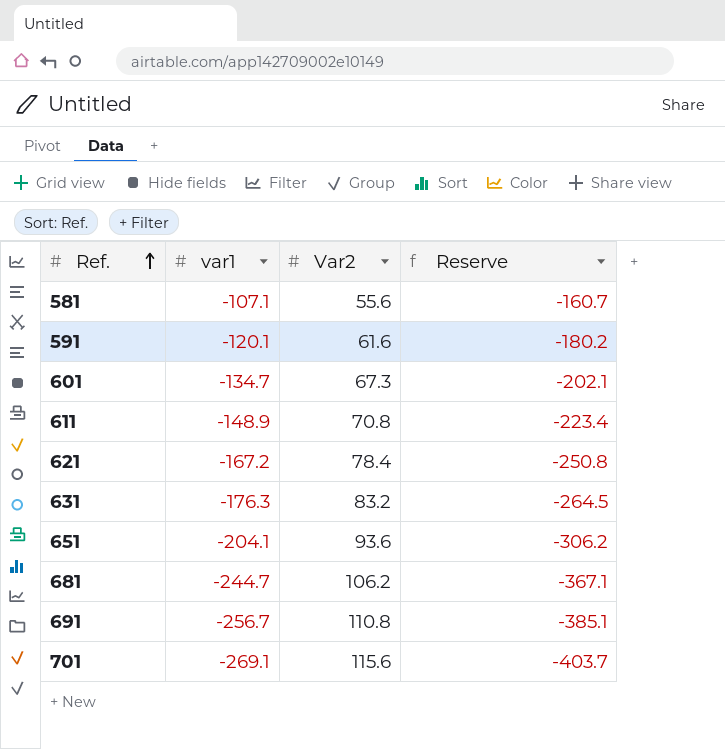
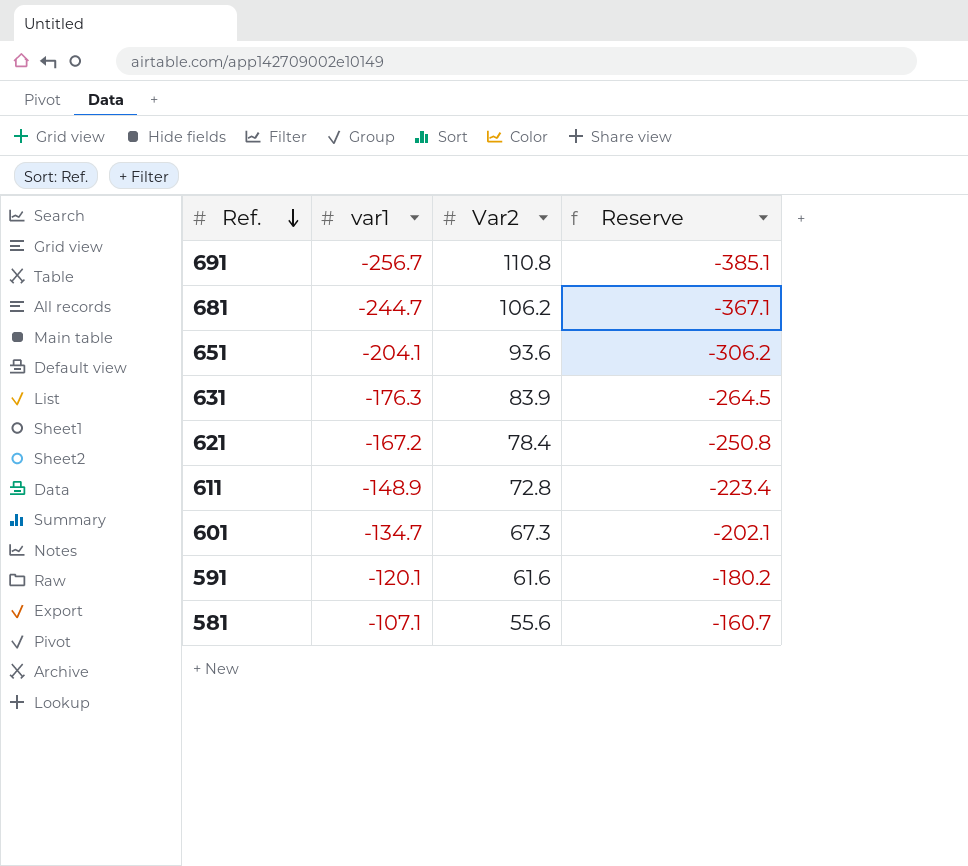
row order: Ref. ascending -> Ref. descending
row 701: -269.1 | 115.6 | -403.7 -> none
631 | Var2: 83.2 -> 83.9
611 | Var2: 70.8 -> 72.8

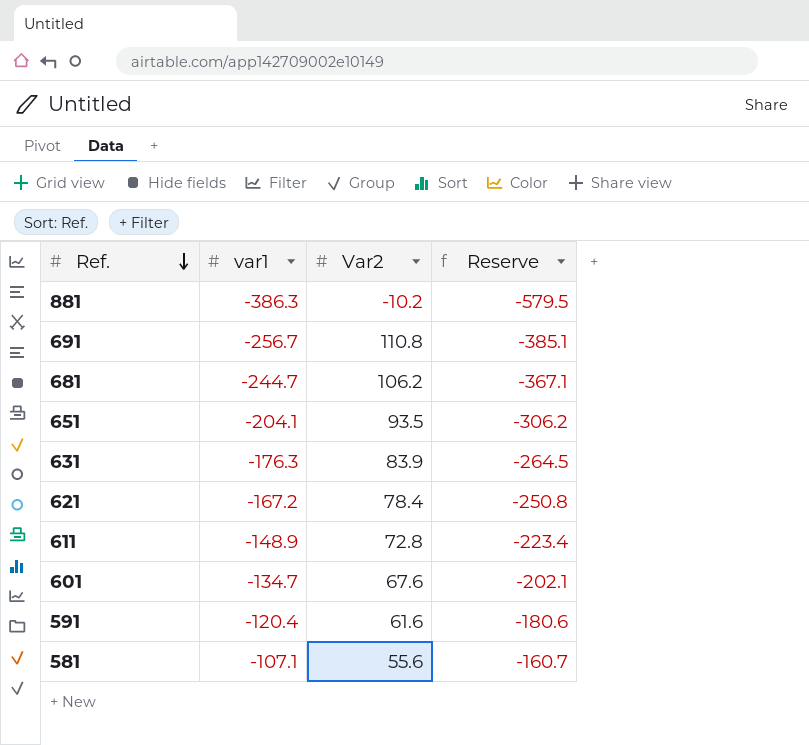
row 881: none -> -386.3 | -10.2 | -579.5
651 | Var2: 93.6 -> 93.5
601 | Var2: 67.3 -> 67.6
591 | var1: -120.1 -> -120.4
591 | Reserve: -180.2 -> -180.6

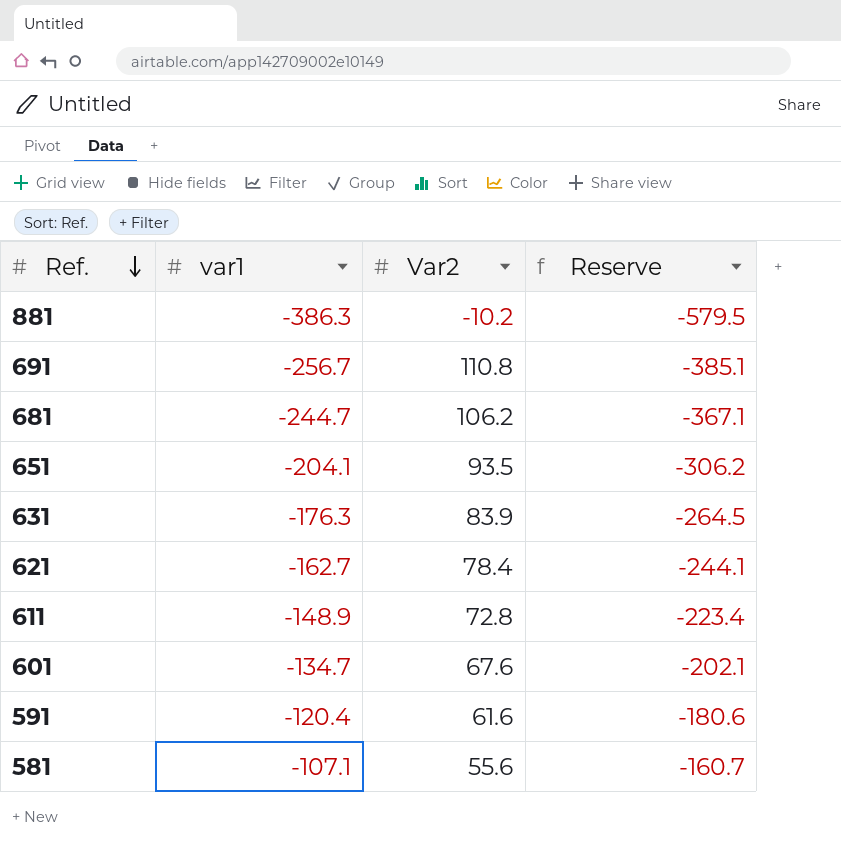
621 | var1: -167.2 -> -162.7
621 | Reserve: -250.8 -> -244.1

